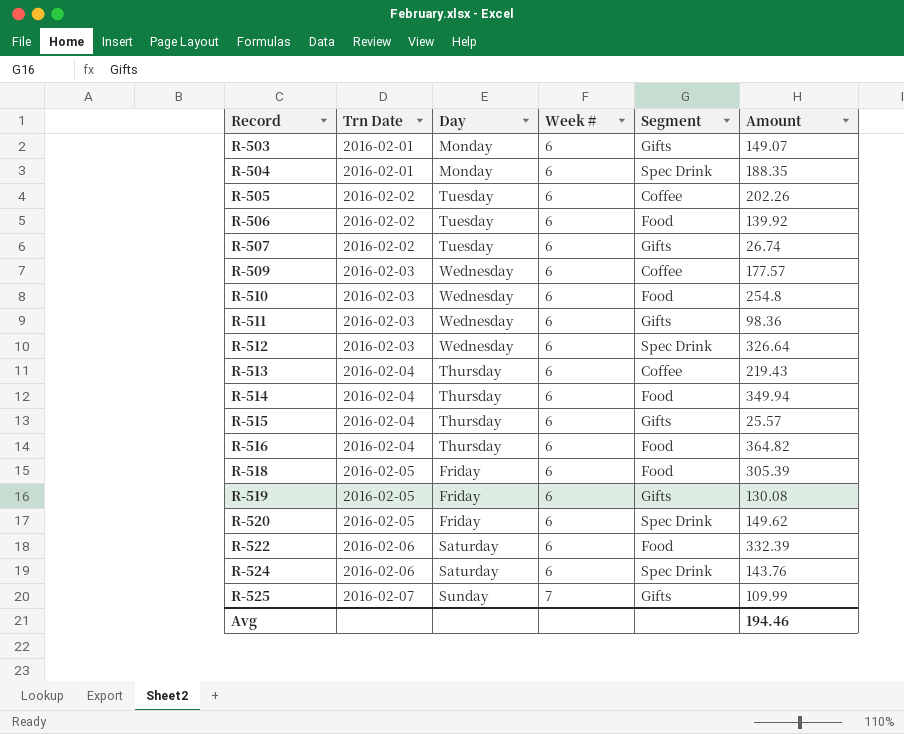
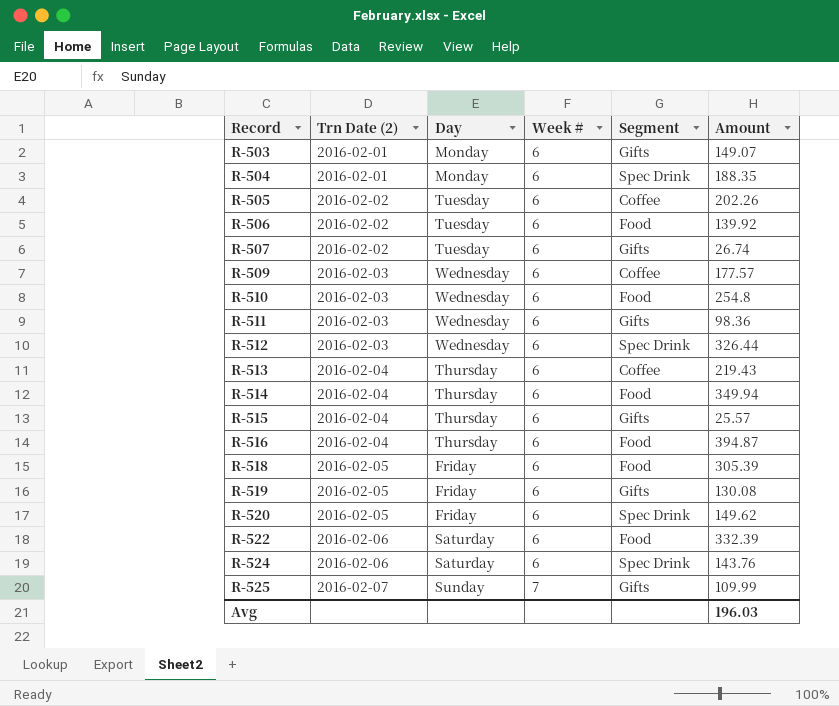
column name: Trn Date -> Trn Date (2)
R-512 | Amount: 326.64 -> 326.44
R-516 | Amount: 364.82 -> 394.87
Avg | Amount: 194.46 -> 196.03

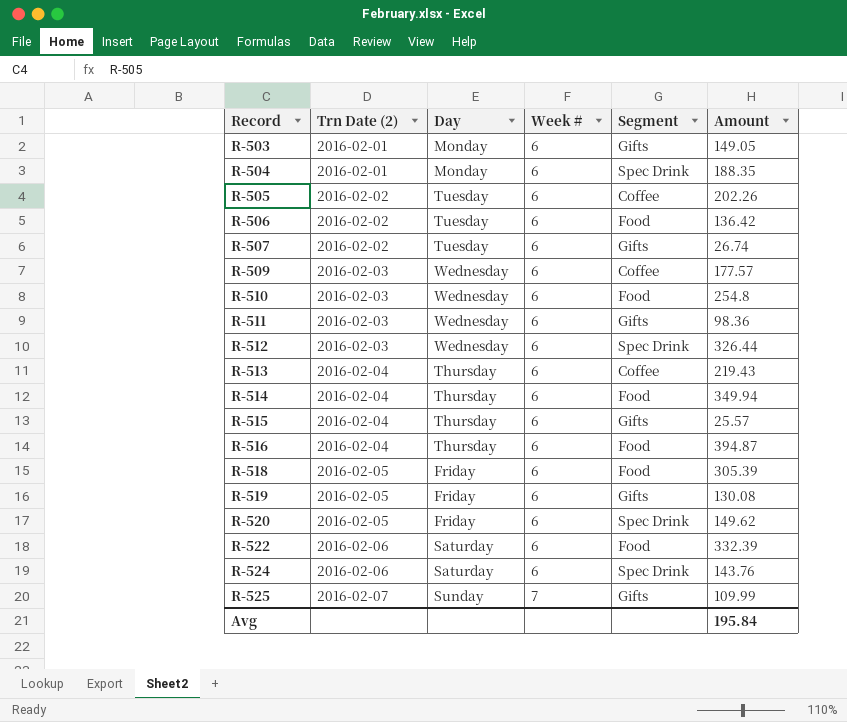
R-503 | Amount: 149.07 -> 149.05
R-506 | Amount: 139.92 -> 136.42
Avg | Amount: 196.03 -> 195.84

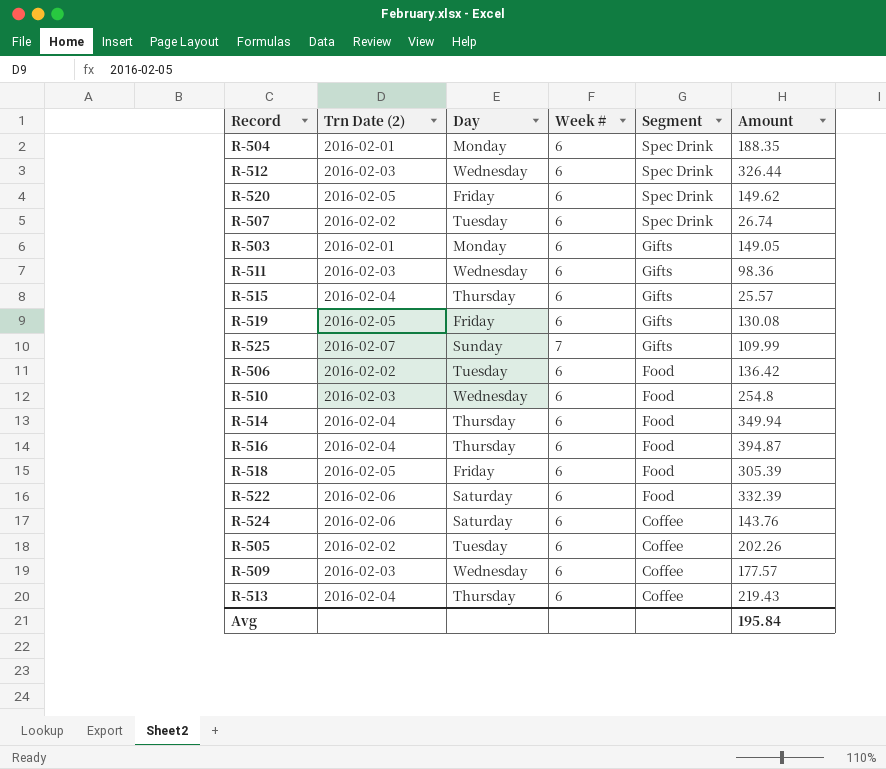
row order: Record ascending -> Segment descending
R-507 | Segment: Gifts -> Spec Drink
R-524 | Segment: Spec Drink -> Coffee

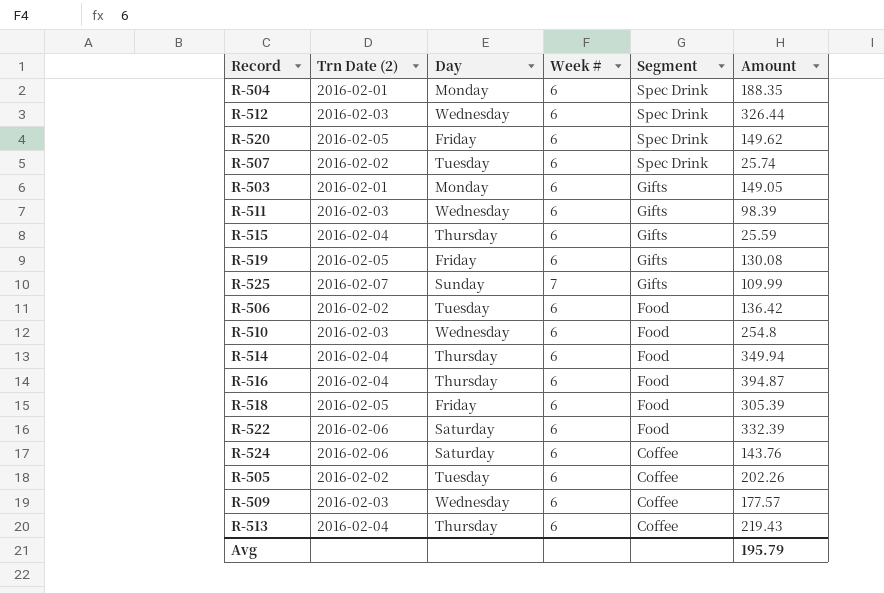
R-507 | Amount: 26.74 -> 25.74
R-511 | Amount: 98.36 -> 98.39
R-515 | Amount: 25.57 -> 25.59
Avg | Amount: 195.84 -> 195.79

